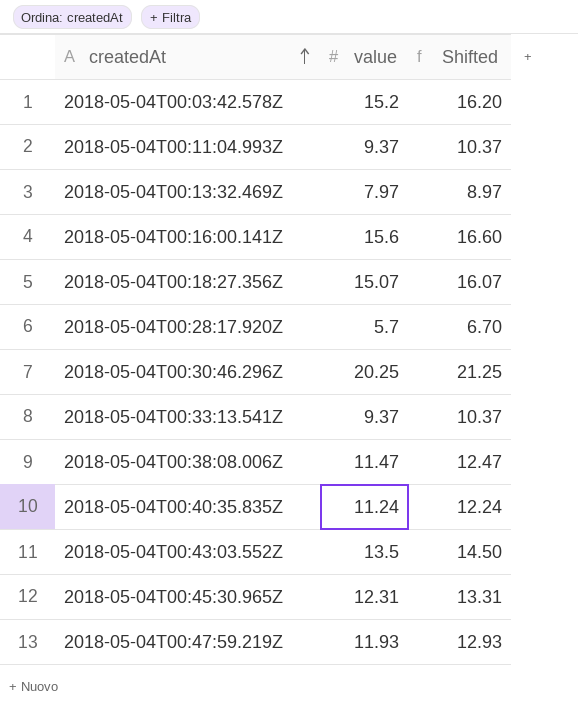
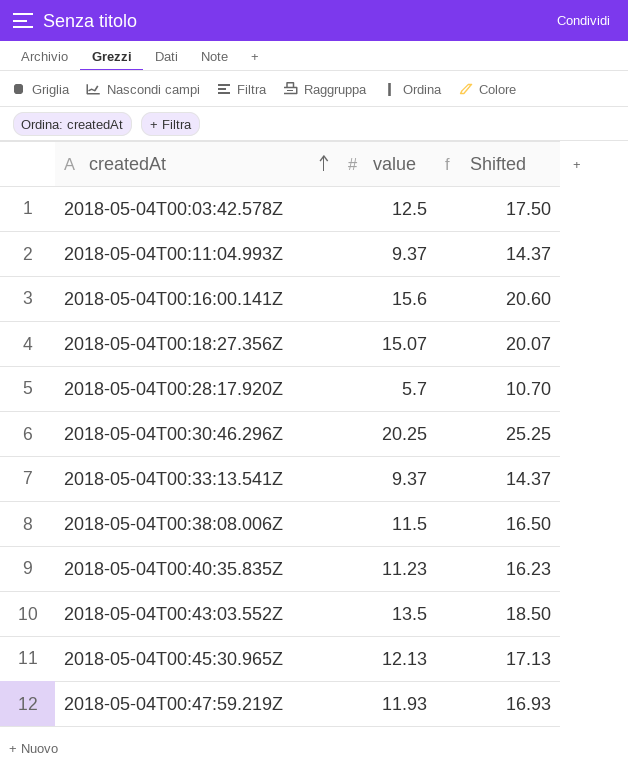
column Shifted | formula: [value] + 1 -> [value] + 5
row 2018-05-04T00:13:32.469Z: 7.97 | 8.97 -> none
2018-05-04T00:03:42.578Z | value: 15.2 -> 12.5
2018-05-04T00:38:08.006Z | value: 11.47 -> 11.5
2018-05-04T00:40:35.835Z | value: 11.24 -> 11.23
2018-05-04T00:45:30.965Z | value: 12.31 -> 12.13

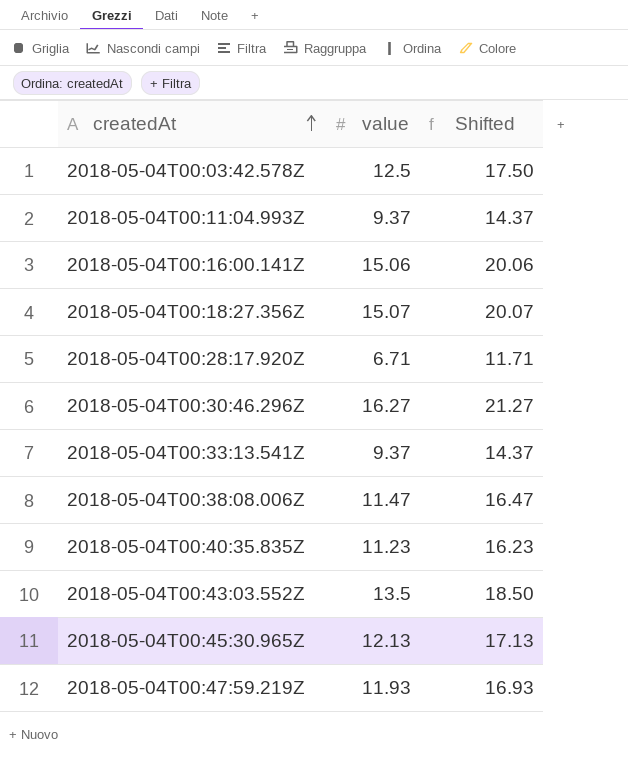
2018-05-04T00:16:00.141Z | value: 15.6 -> 15.06
2018-05-04T00:16:00.141Z | Shifted: 20.60 -> 20.06
2018-05-04T00:28:17.920Z | value: 5.7 -> 6.71
2018-05-04T00:28:17.920Z | Shifted: 10.70 -> 11.71
2018-05-04T00:30:46.296Z | value: 20.25 -> 16.27
2018-05-04T00:30:46.296Z | Shifted: 25.25 -> 21.27
2018-05-04T00:38:08.006Z | value: 11.5 -> 11.47
2018-05-04T00:38:08.006Z | Shifted: 16.50 -> 16.47

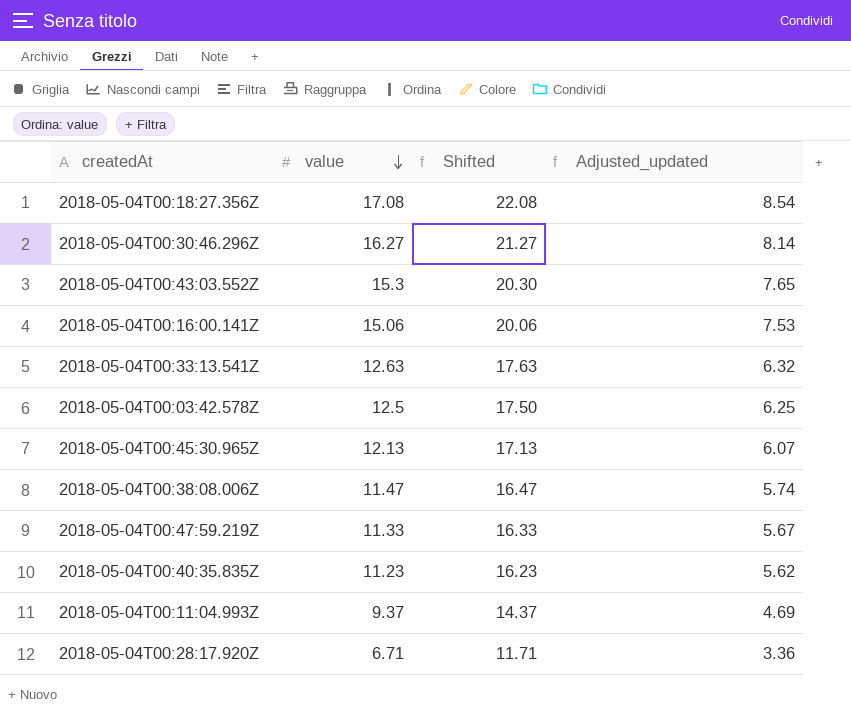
row order: createdAt ascending -> value descending
column Adjusted_updated | formula: none -> [value] * 0.5
2018-05-04T00:18:27.356Z | value: 15.07 -> 17.08
2018-05-04T00:18:27.356Z | Shifted: 20.07 -> 22.08
2018-05-04T00:43:03.552Z | value: 13.5 -> 15.3
2018-05-04T00:43:03.552Z | Shifted: 18.50 -> 20.30
2018-05-04T00:33:13.541Z | value: 9.37 -> 12.63
2018-05-04T00:33:13.541Z | Shifted: 14.37 -> 17.63
2018-05-04T00:47:59.219Z | value: 11.93 -> 11.33
2018-05-04T00:47:59.219Z | Shifted: 16.93 -> 16.33

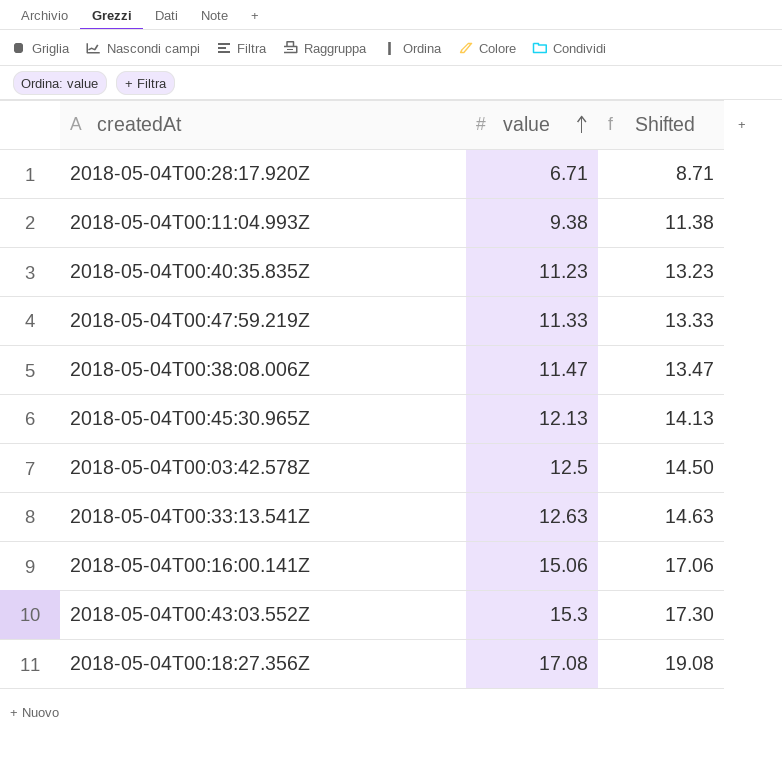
row order: value descending -> value ascending
column Adjusted_updated | formula: [value] * 0.5 -> none
column Shifted | formula: [value] + 5 -> [value] + 2
row 2018-05-04T00:30:46.296Z: 16.27 | 21.27 | 8.14 -> none
2018-05-04T00:11:04.993Z | value: 9.37 -> 9.38

